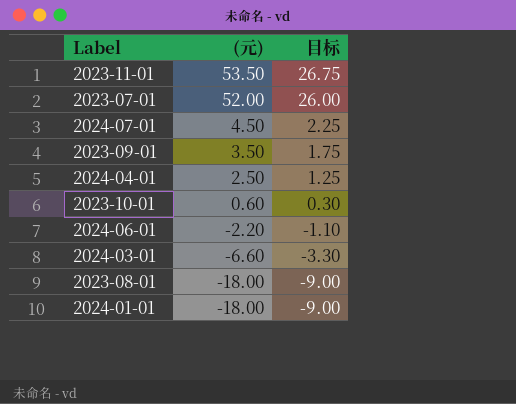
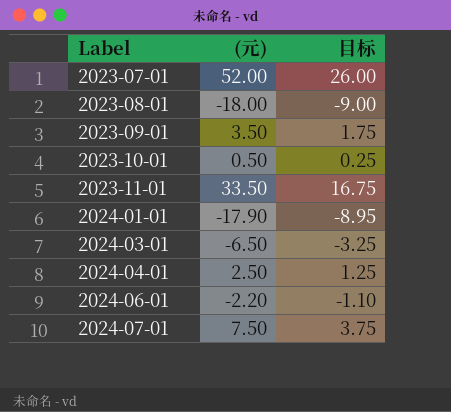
row order: (元) descending -> Label ascending
2023-10-01 | (元): 0.60 -> 0.50
2023-10-01 | 目标: 0.30 -> 0.25
2023-11-01 | (元): 53.50 -> 33.50
2023-11-01 | 目标: 26.75 -> 16.75
2024-01-01 | (元): -18.00 -> -17.90
2024-01-01 | 目标: -9.00 -> -8.95
2024-03-01 | (元): -6.60 -> -6.50
2024-03-01 | 目标: -3.30 -> -3.25
2024-07-01 | (元): 4.50 -> 7.50
2024-07-01 | 目标: 2.25 -> 3.75

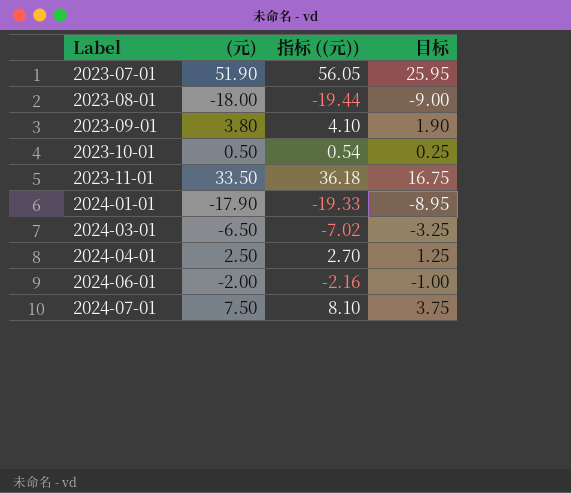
column 指标 ((元)) | formula: none -> [(元)] * 1.08
2023-07-01 | (元): 52.00 -> 51.90
2023-07-01 | 目标: 26.00 -> 25.95
2023-09-01 | (元): 3.50 -> 3.80
2023-09-01 | 目标: 1.75 -> 1.90
2024-06-01 | (元): -2.20 -> -2.00
2024-06-01 | 目标: -1.10 -> -1.00

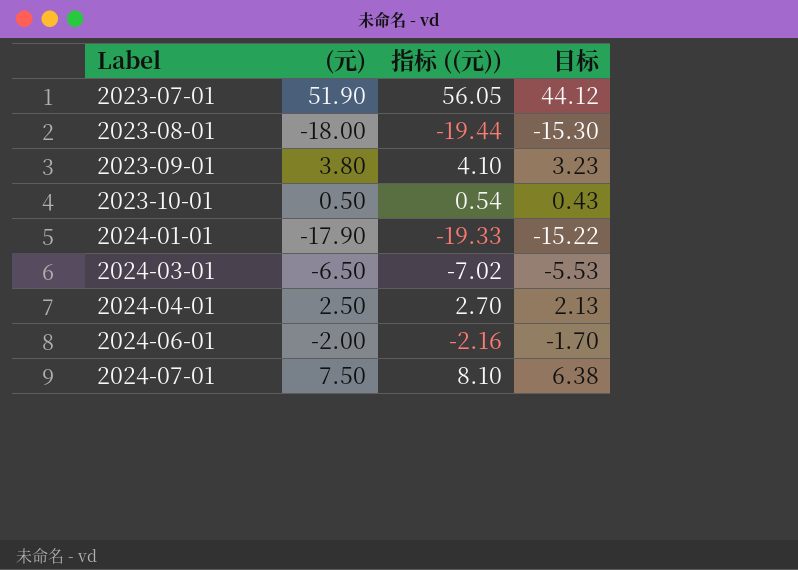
column 目标 | formula: [(元)] * 0.5 -> [(元)] * 0.85
row 2023-11-01: 33.50 | 36.18 | 16.75 -> none

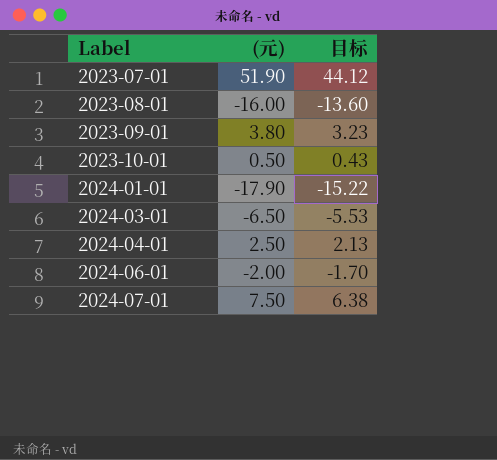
column 指标 ((元)) | formula: [(元)] * 1.08 -> none
2023-08-01 | (元): -18.00 -> -16.00
2023-08-01 | 目标: -15.30 -> -13.60

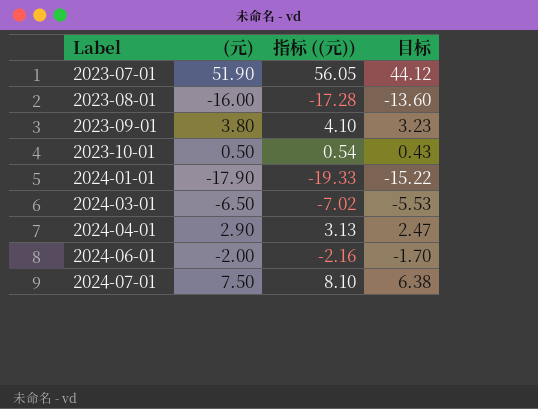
column 指标 ((元)) | formula: none -> [(元)] * 1.08
2024-04-01 | (元): 2.50 -> 2.90
2024-04-01 | 目标: 2.13 -> 2.47

